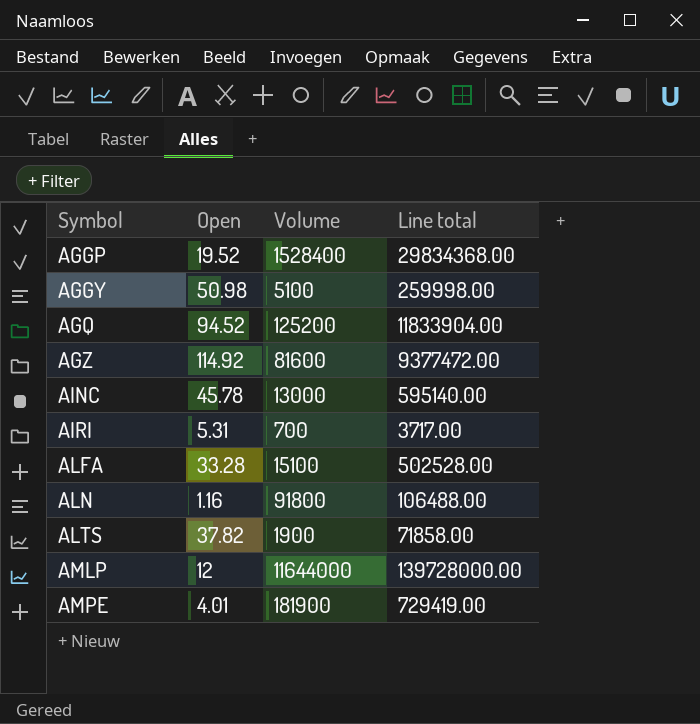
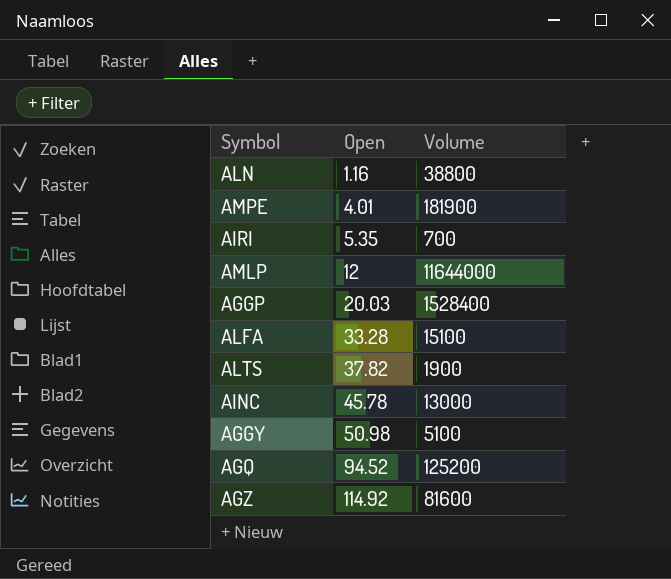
row order: Symbol ascending -> Open ascending
column Line total | formula: [Open] * [Volume] -> none
ALN | Volume: 91800 -> 38800
AIRI | Open: 5.31 -> 5.35
AGGP | Open: 19.52 -> 20.03

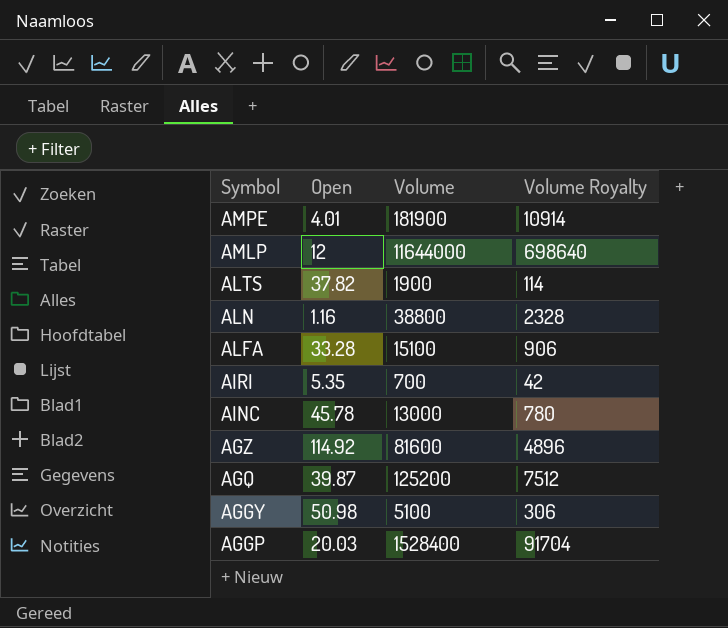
row order: Open ascending -> Symbol descending
column Volume Royalty | formula: none -> [Volume] * 0.06
AGQ | Open: 94.52 -> 39.87

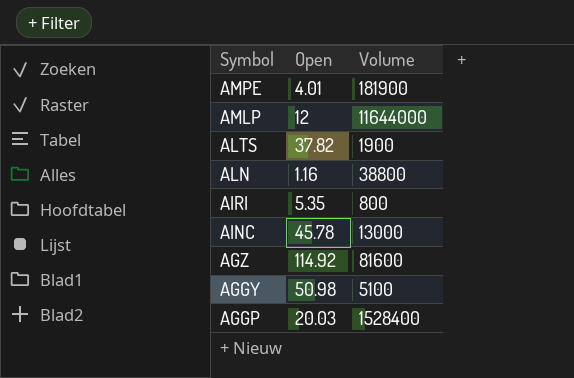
column Volume Royalty | formula: [Volume] * 0.06 -> none
row ALFA: 33.28 | 15100 | 906 -> none
row AGQ: 39.87 | 125200 | 7512 -> none
AIRI | Volume: 700 -> 800

